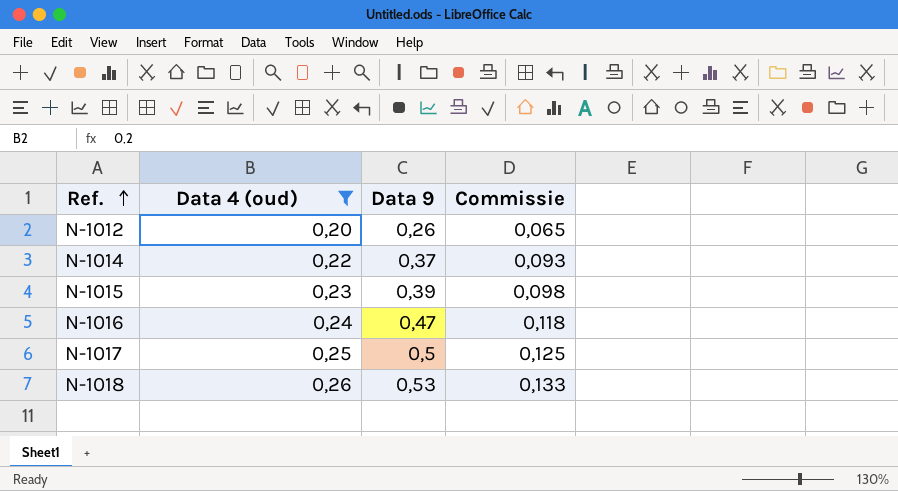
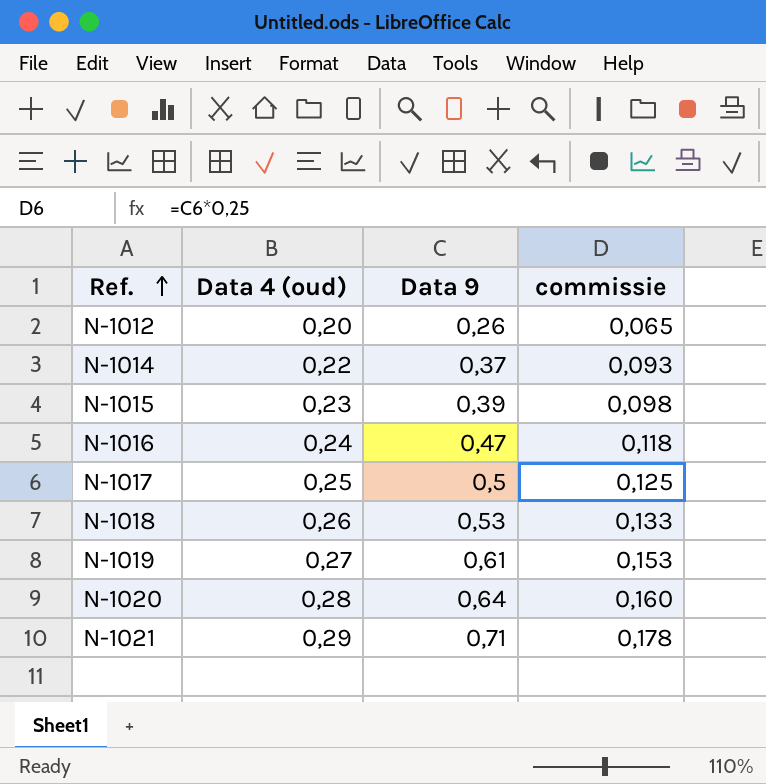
filter: Data 4 (oud) <= 0,26 -> none
column name: Commissie -> commissie

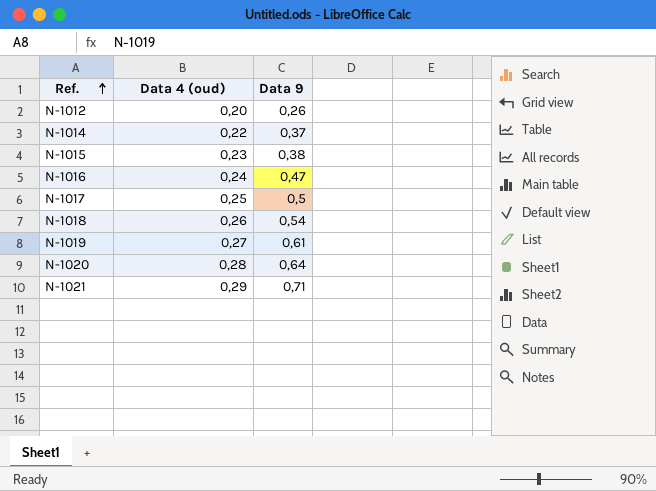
column commissie | formula: [Data 9] * 0,25 -> none
N-1015 | Data 9: 0,39 -> 0,38
N-1018 | Data 9: 0,53 -> 0,54

